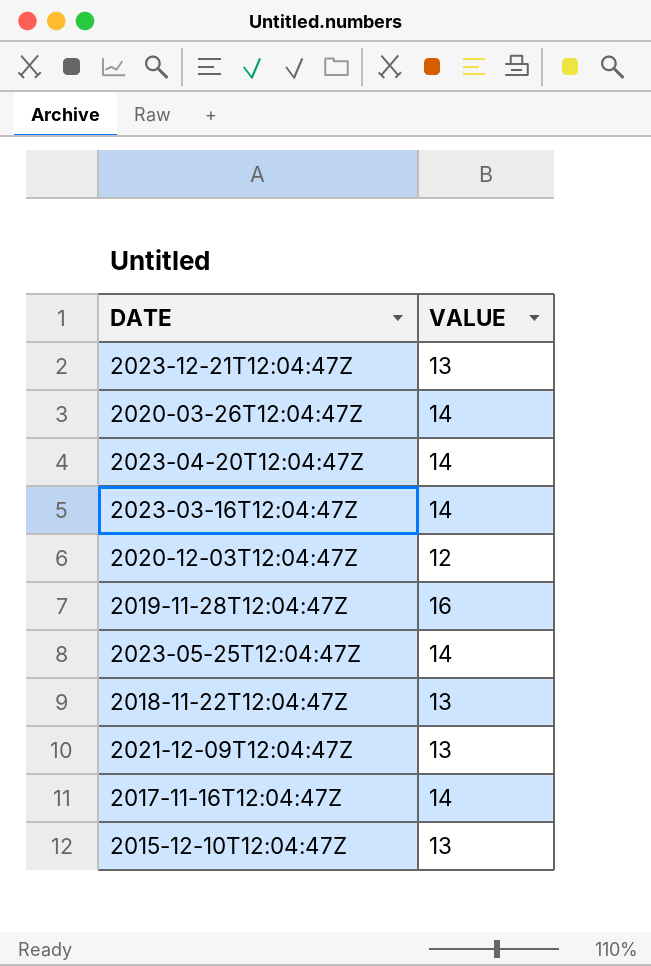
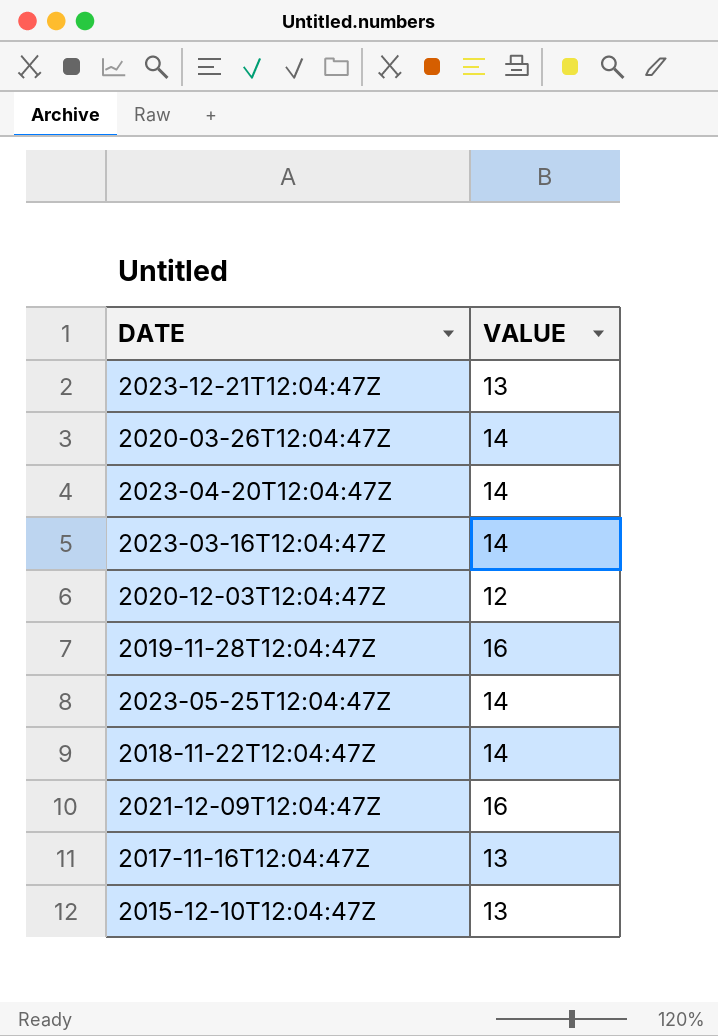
2018-11-22T12:04:47Z | VALUE: 13 -> 14
2021-12-09T12:04:47Z | VALUE: 13 -> 16
2017-11-16T12:04:47Z | VALUE: 14 -> 13

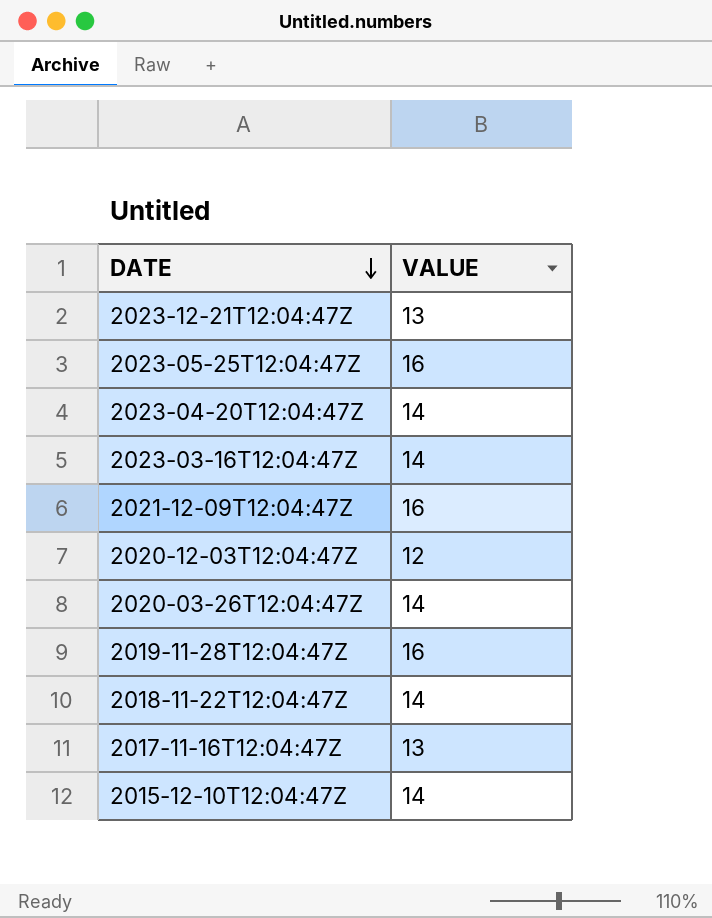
row order: none -> DATE descending
2023-05-25T12:04:47Z | VALUE: 14 -> 16
2015-12-10T12:04:47Z | VALUE: 13 -> 14

